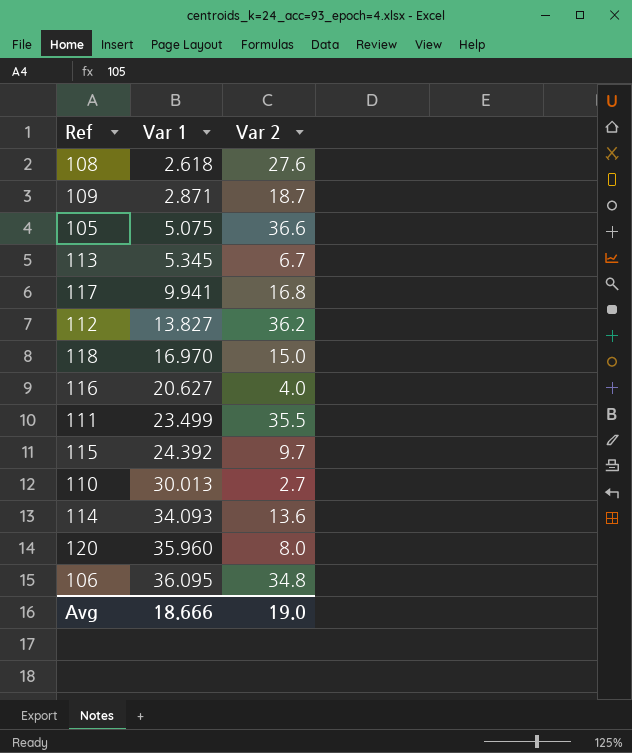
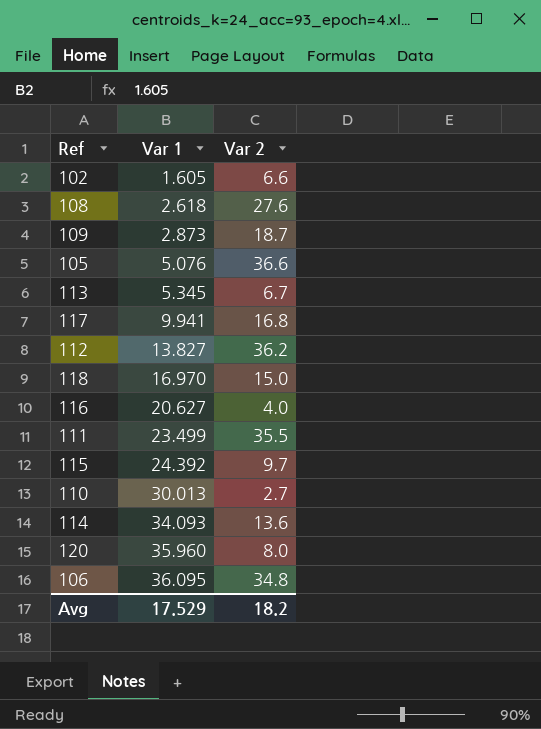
row 102: none -> 1.605 | 6.6
109 | Var 1: 2.871 -> 2.873
105 | Var 1: 5.075 -> 5.076
Avg | Var 1: 18.666 -> 17.529
Avg | Var 2: 19.0 -> 18.2

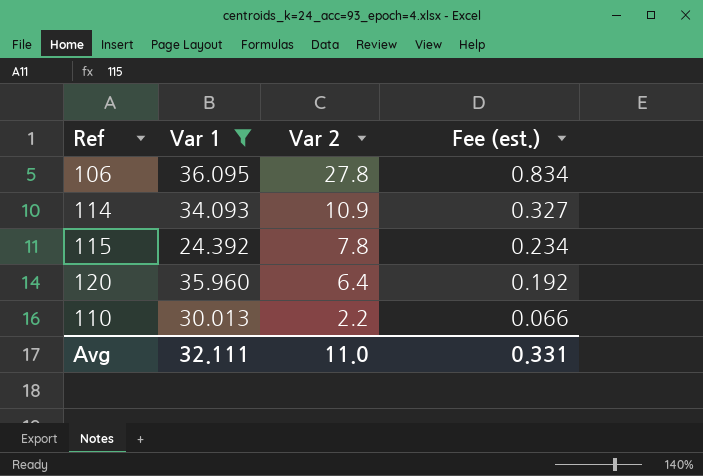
filter: none -> Var 1 >= 24.392
row order: Var 1 ascending -> Var 2 descending
column Fee (est.) | formula: none -> [Var 2] * 0.03
106 | Var 2: 34.8 -> 27.8
114 | Var 2: 13.6 -> 10.9
115 | Var 2: 9.7 -> 7.8
120 | Var 2: 8.0 -> 6.4
110 | Var 2: 2.7 -> 2.2
Avg | Var 1: 17.529 -> 32.111
Avg | Var 2: 18.2 -> 11.0

